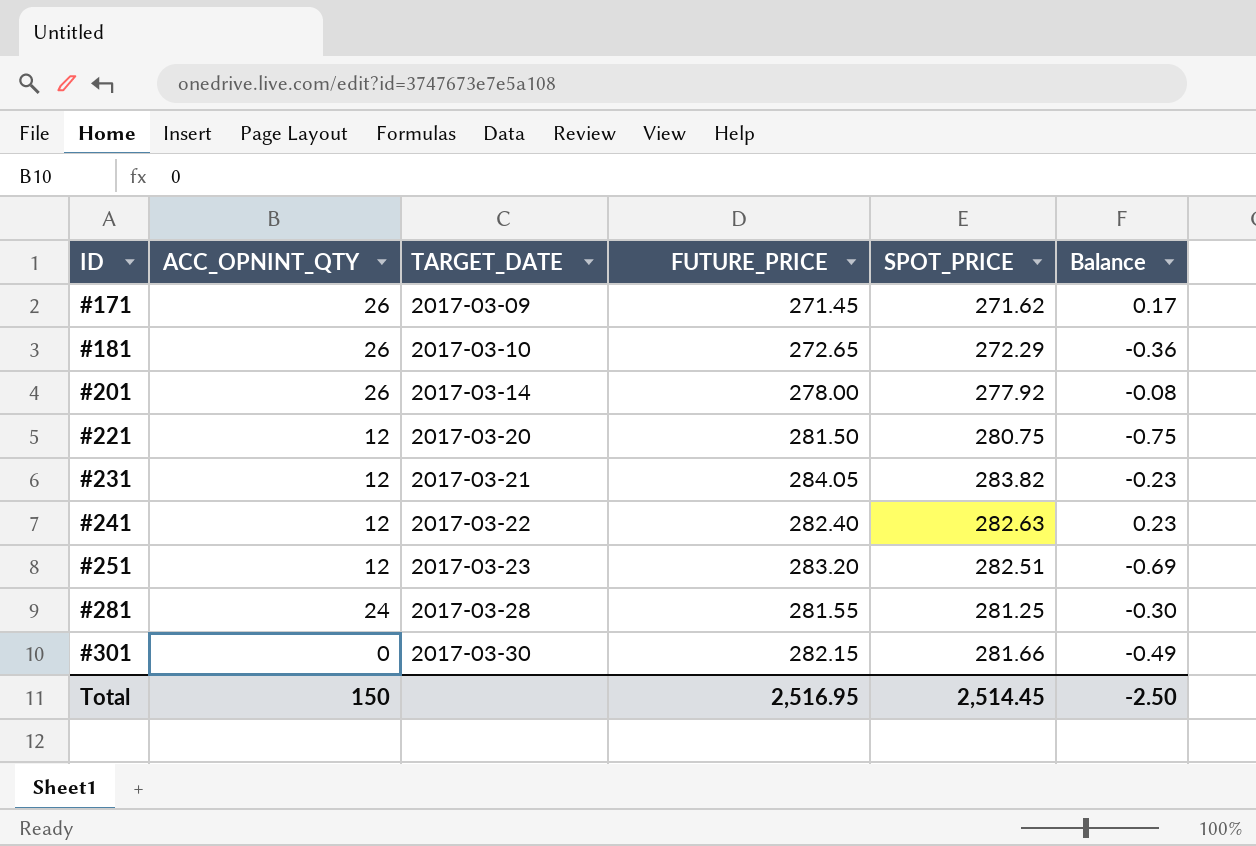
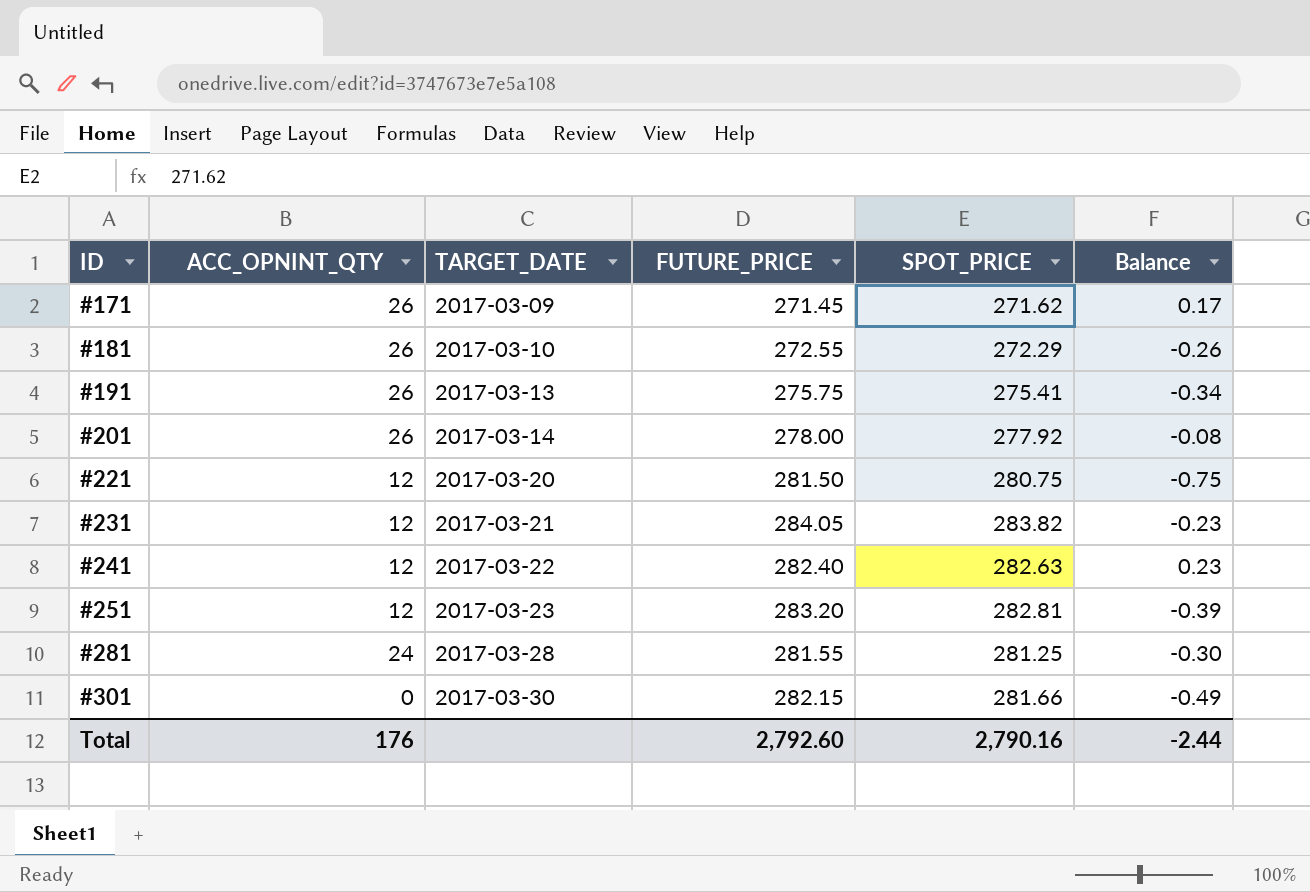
#181 | FUTURE_PRICE: 272.65 -> 272.55
#181 | Balance: -0.36 -> -0.26
row #191: none -> 26 | 2017-03-13 | 275.75 | 275.41 | -0.34
#251 | SPOT_PRICE: 282.51 -> 282.81
#251 | Balance: -0.69 -> -0.39
Total | ACC_OPNINT_QTY: 150 -> 176
Total | FUTURE_PRICE: 2,516.95 -> 2,792.60
Total | SPOT_PRICE: 2,514.45 -> 2,790.16
Total | Balance: -2.50 -> -2.44

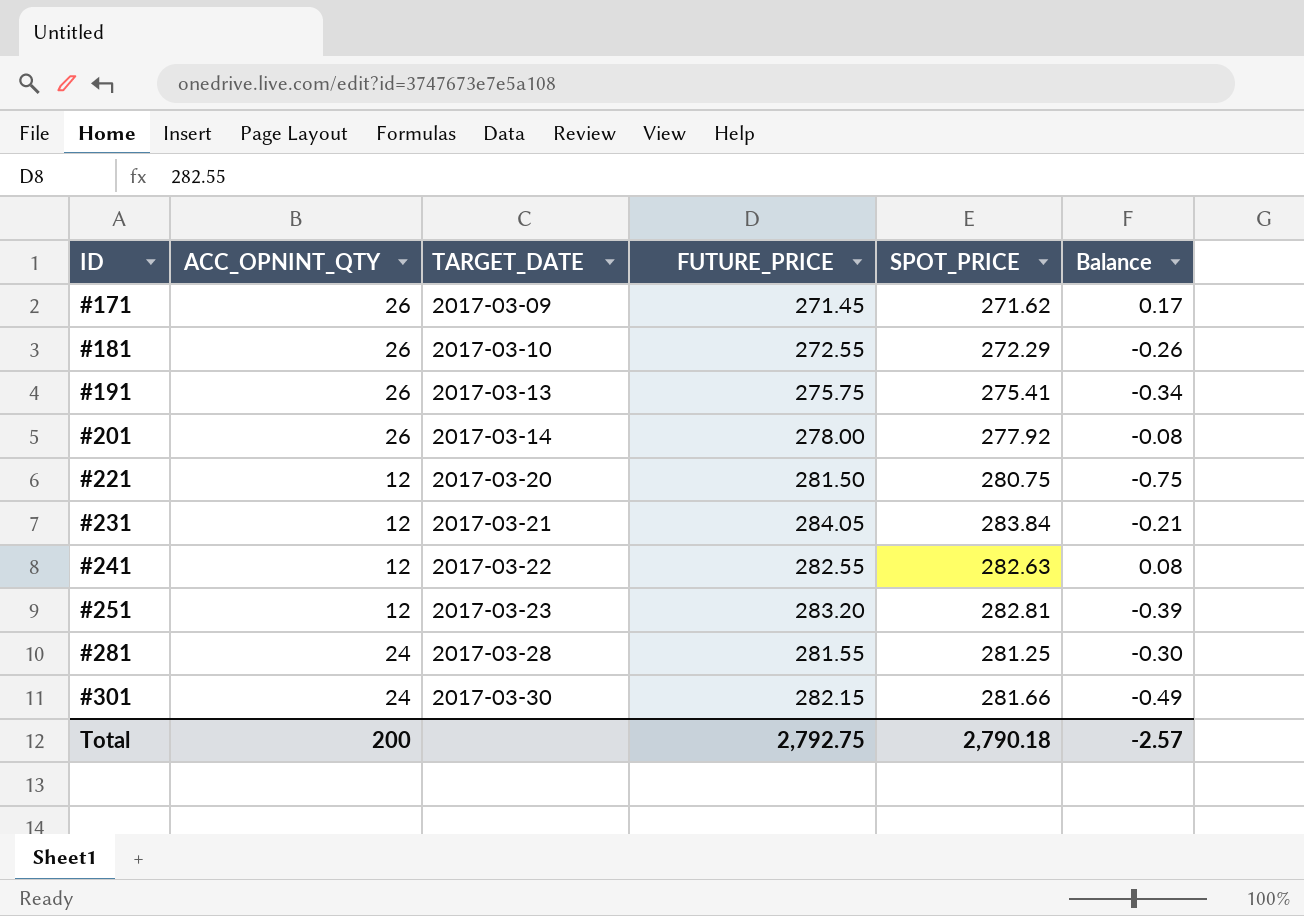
#231 | SPOT_PRICE: 283.82 -> 283.84
#231 | Balance: -0.23 -> -0.21
#241 | FUTURE_PRICE: 282.40 -> 282.55
#241 | Balance: 0.23 -> 0.08
#301 | ACC_OPNINT_QTY: 0 -> 24
Total | ACC_OPNINT_QTY: 176 -> 200
Total | FUTURE_PRICE: 2,792.60 -> 2,792.75
Total | SPOT_PRICE: 2,790.16 -> 2,790.18
Total | Balance: -2.44 -> -2.57

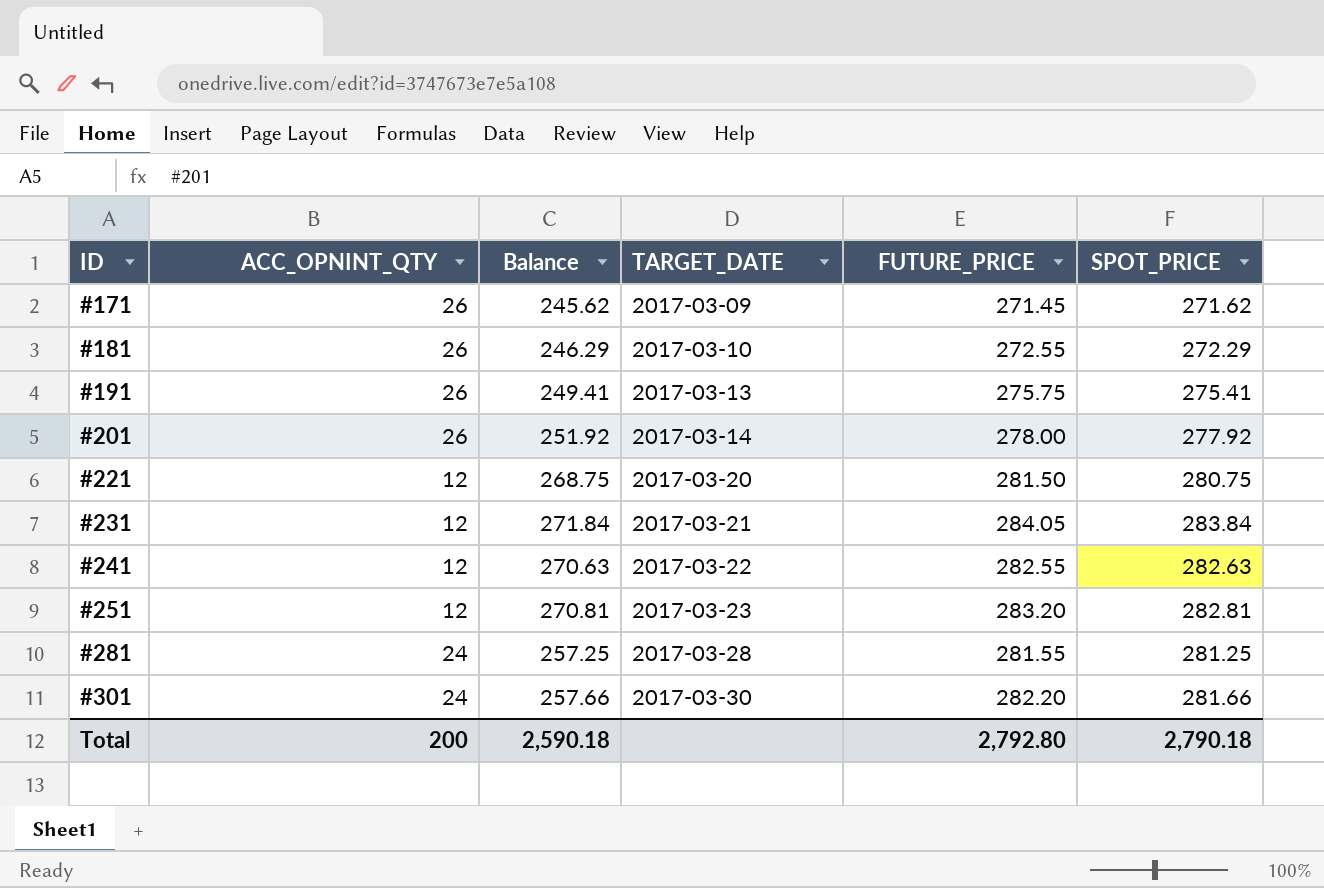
column Balance | formula: [SPOT_PRICE] - [FUTURE_PRICE] -> [SPOT_PRICE] - [ACC_OPNINT_QTY]
column Balance | position: 6 -> 3
#301 | FUTURE_PRICE: 282.15 -> 282.20
Total | Balance: -2.57 -> 2,590.18
Total | FUTURE_PRICE: 2,792.75 -> 2,792.80

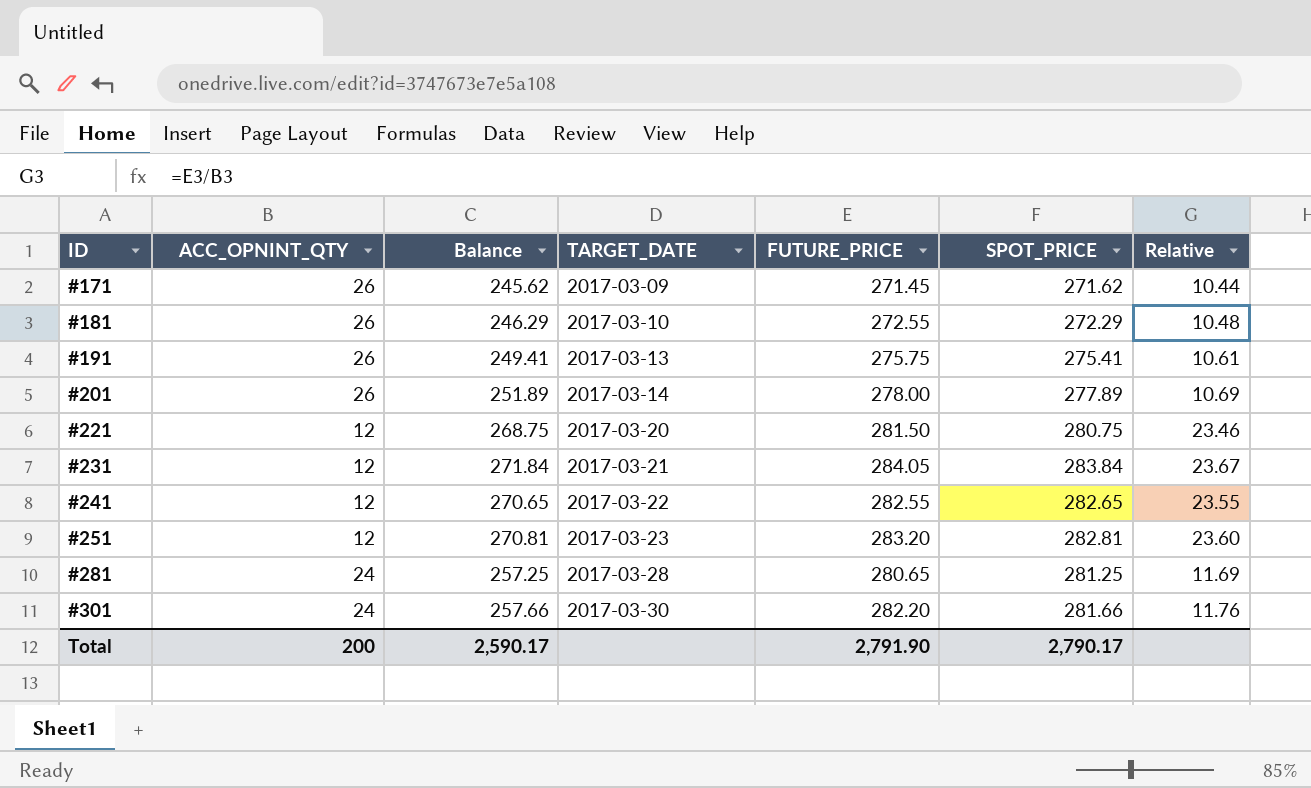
column Relative | formula: none -> [FUTURE_PRICE] / [ACC_OPNINT_QTY]
#201 | Balance: 251.92 -> 251.89
#201 | SPOT_PRICE: 277.92 -> 277.89
#241 | Balance: 270.63 -> 270.65
#241 | SPOT_PRICE: 282.63 -> 282.65
#281 | FUTURE_PRICE: 281.55 -> 280.65
Total | Balance: 2,590.18 -> 2,590.17
Total | FUTURE_PRICE: 2,792.80 -> 2,791.90
Total | SPOT_PRICE: 2,790.18 -> 2,790.17

